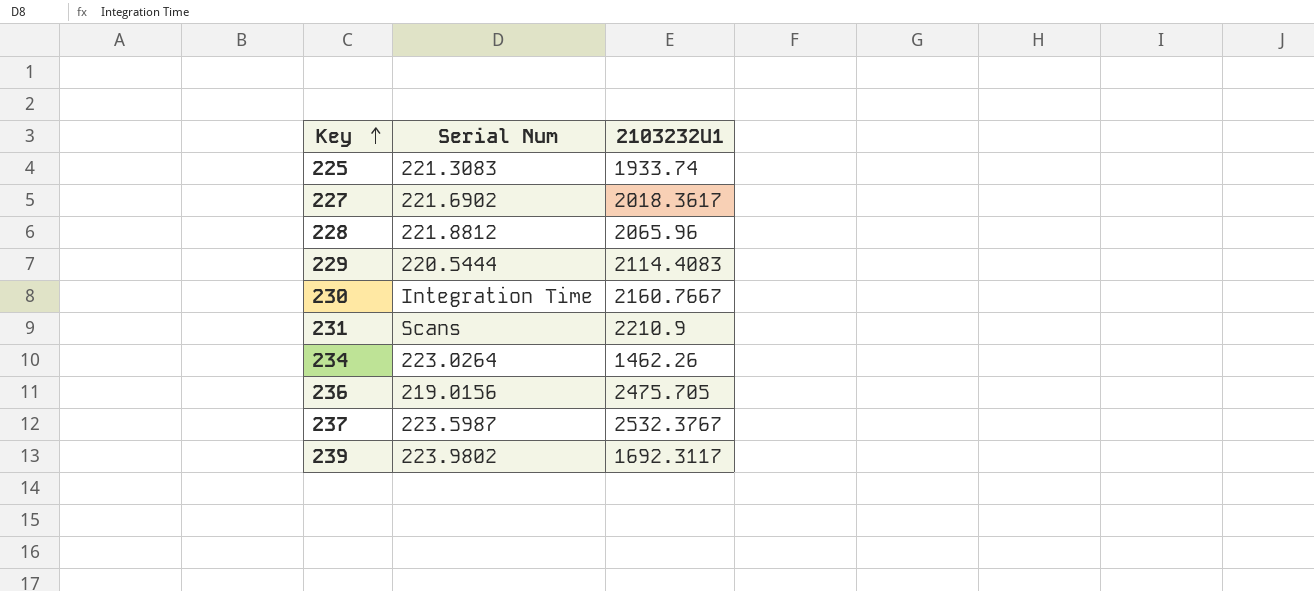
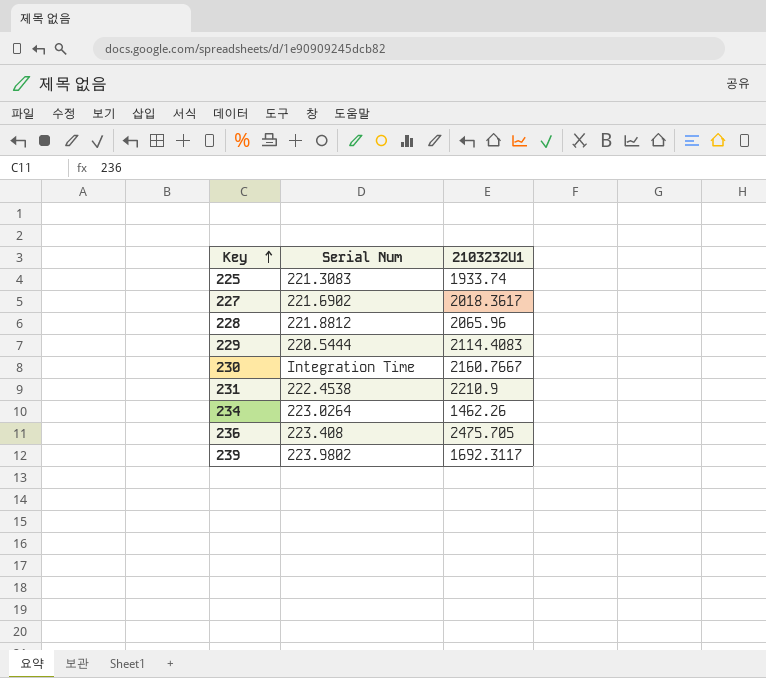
row 237: 223.5987 | 2532.3767 -> none
231 | Serial Num: Scans -> 222.4538
236 | Serial Num: 219.0156 -> 223.408

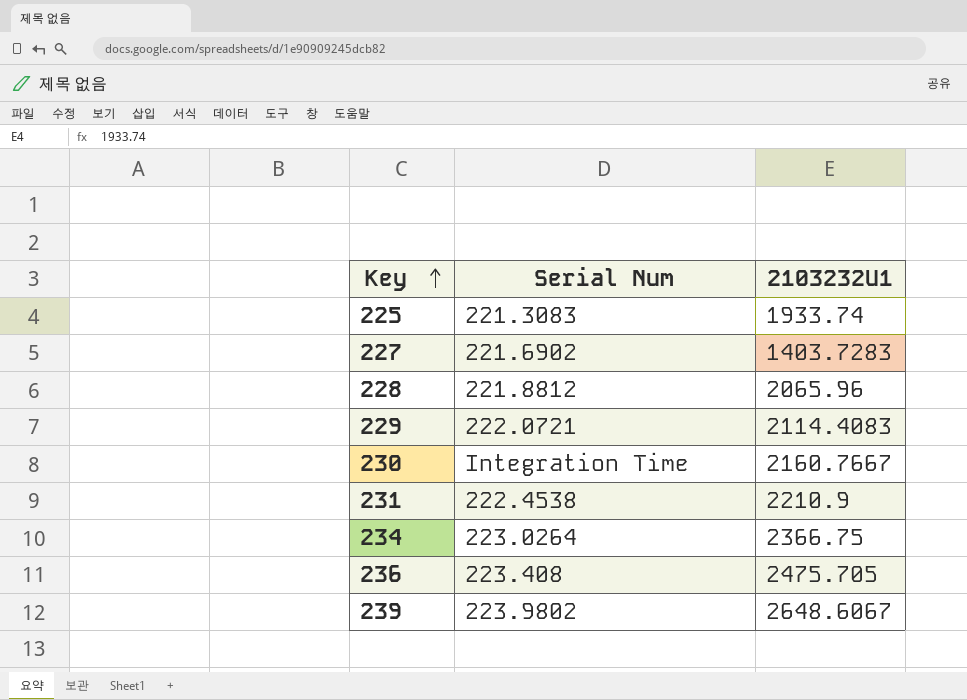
227 | 2103232U1: 2018.3617 -> 1403.7283
229 | Serial Num: 220.5444 -> 222.0721
234 | 2103232U1: 1462.26 -> 2366.75
239 | 2103232U1: 1692.3117 -> 2648.6067

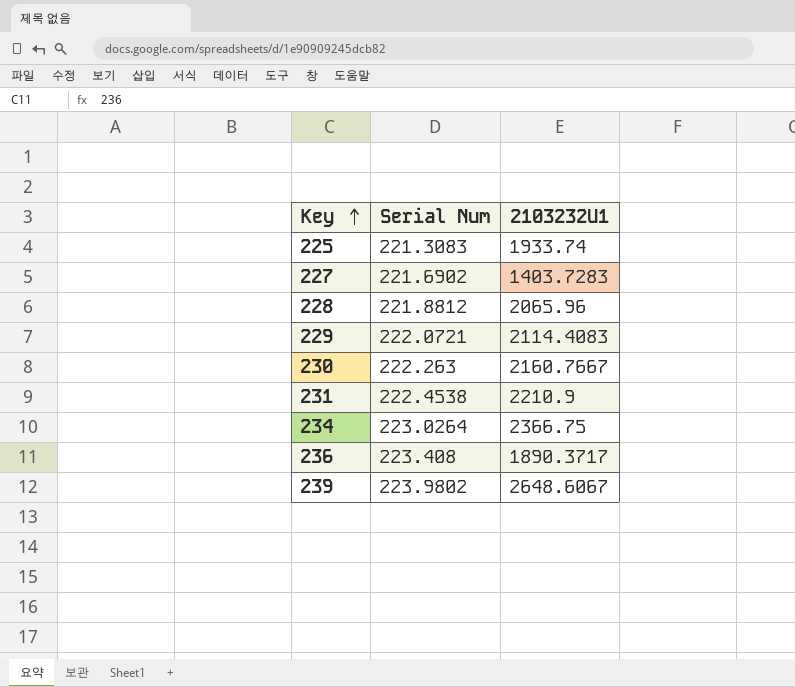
230 | Serial Num: Integration Time -> 222.263
236 | 2103232U1: 2475.705 -> 1890.3717

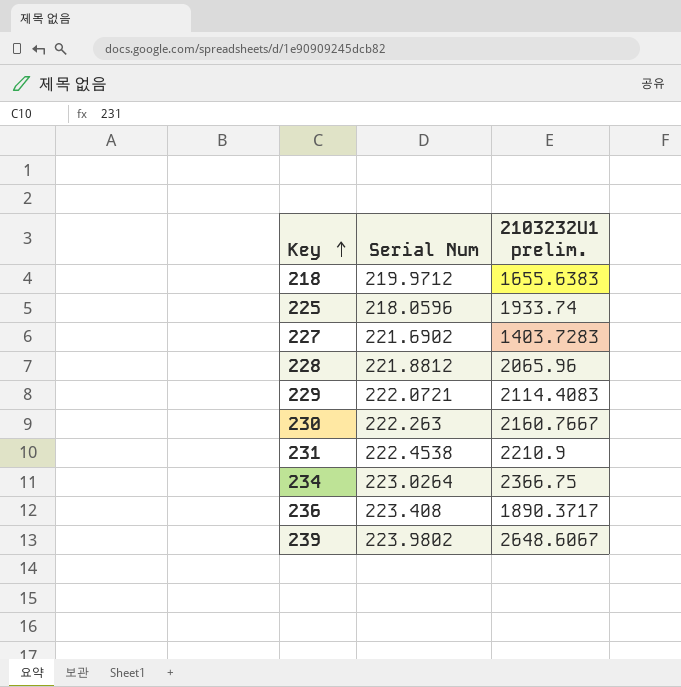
column name: 2103232U1 -> 2103232U1 prelim.
row 218: none -> 219.9712 | 1655.6383
225 | Serial Num: 221.3083 -> 218.0596

